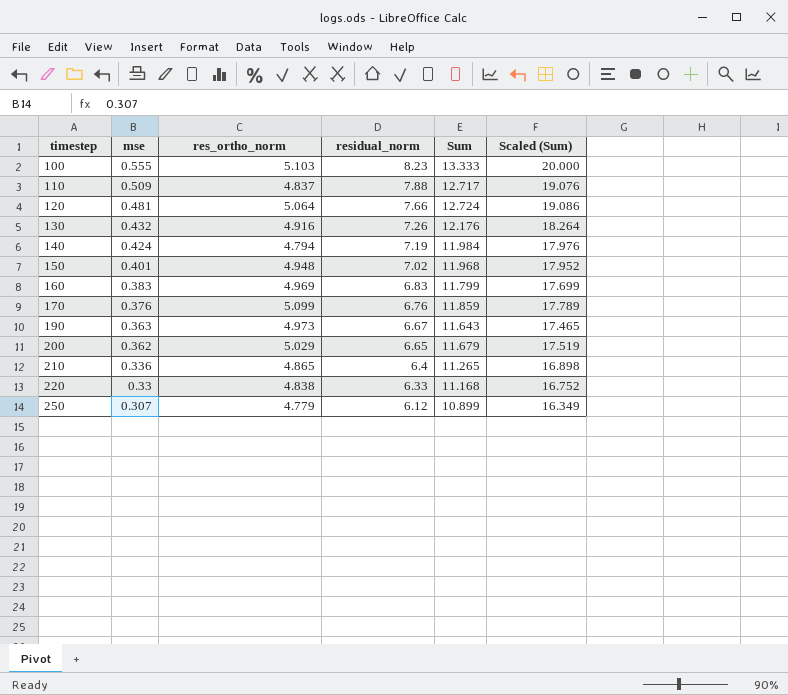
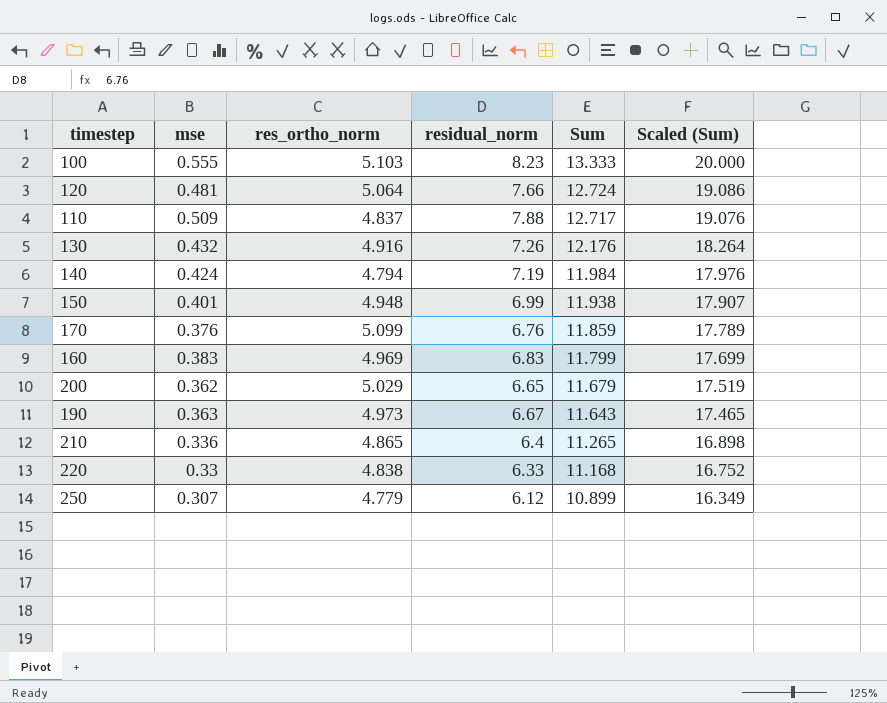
row order: timestep ascending -> Sum descending
150 | residual_norm: 7.02 -> 6.99
150 | Sum: 11.968 -> 11.938
150 | Scaled (Sum): 17.952 -> 17.907

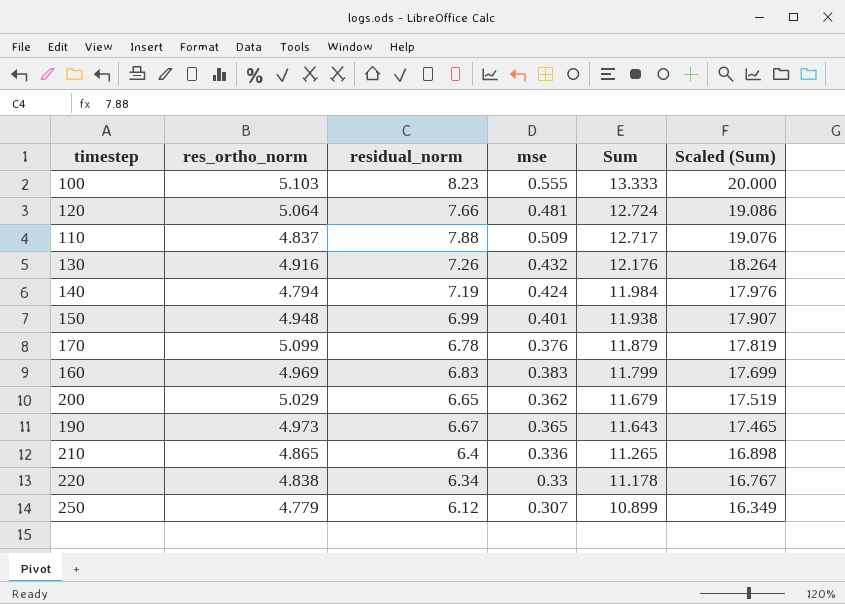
column mse | position: 2 -> 4
170 | residual_norm: 6.76 -> 6.78
170 | Sum: 11.859 -> 11.879
170 | Scaled (Sum): 17.789 -> 17.819
190 | mse: 0.363 -> 0.365
220 | residual_norm: 6.33 -> 6.34
220 | Sum: 11.168 -> 11.178
220 | Scaled (Sum): 16.752 -> 16.767

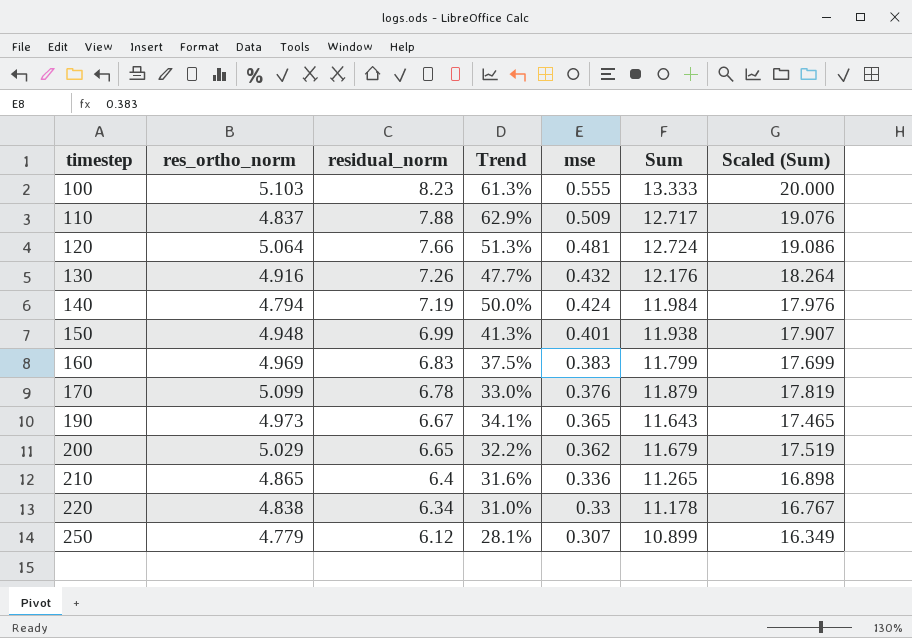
row order: Sum descending -> timestep ascending
column Trend | formula: none -> ([residual_norm] - [res_ortho_norm]) / [res_ortho_norm]

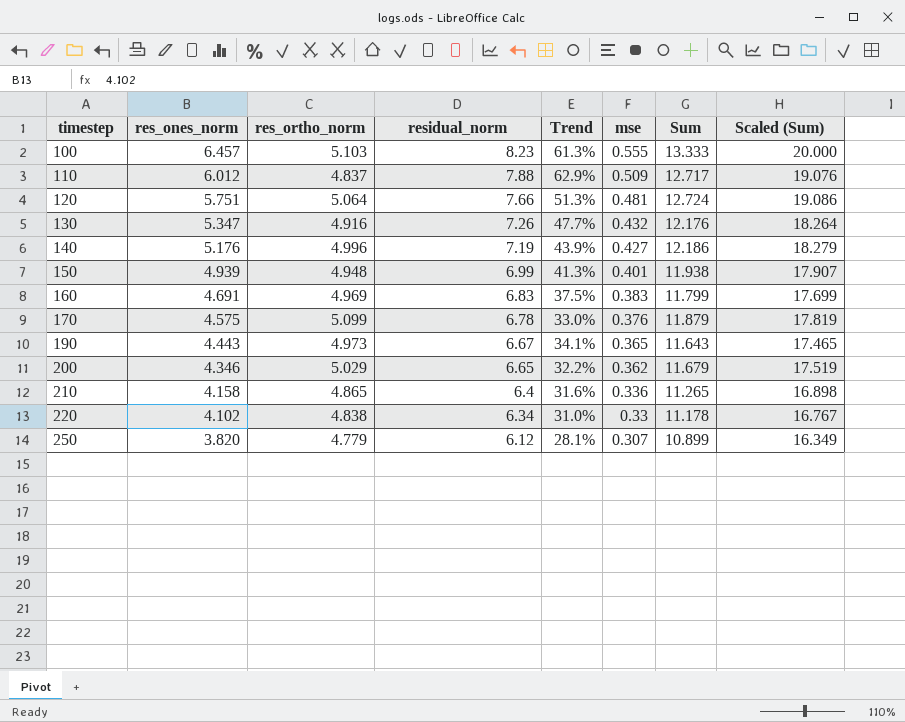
column res_ones_norm | position: none -> 2
140 | res_ortho_norm: 4.794 -> 4.996
140 | Trend: 50.0% -> 43.9%
140 | mse: 0.424 -> 0.427
140 | Sum: 11.984 -> 12.186
140 | Scaled (Sum): 17.976 -> 18.279

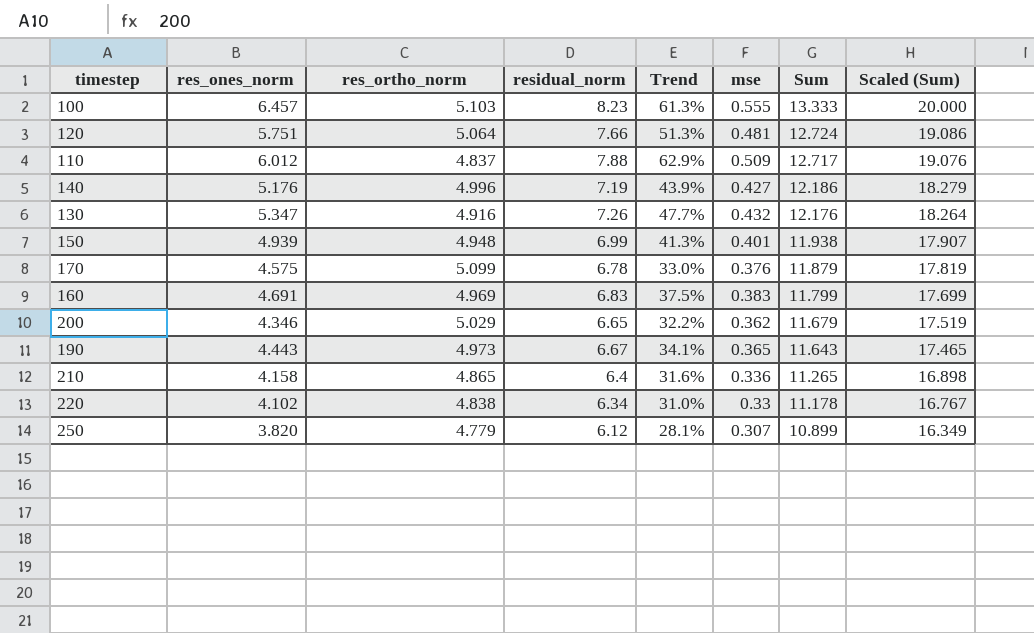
row order: timestep ascending -> Sum descending

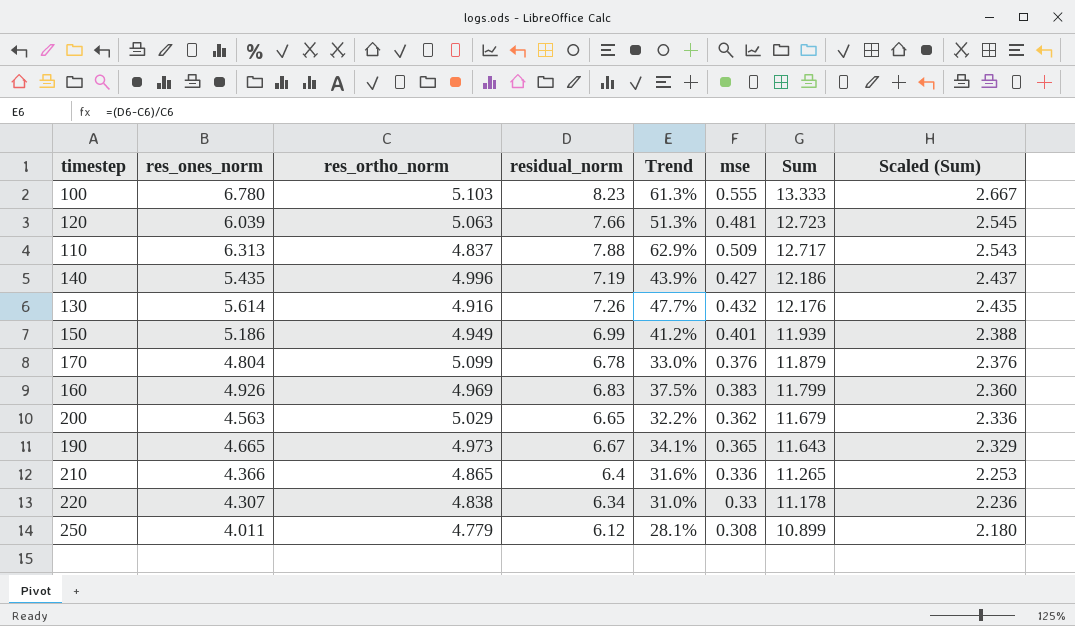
column Scaled (Sum) | formula: [Sum] * 1.5 -> [Sum] * 0.2
100 | res_ones_norm: 6.457 -> 6.780
120 | res_ones_norm: 5.751 -> 6.039
120 | res_ortho_norm: 5.064 -> 5.063
120 | Sum: 12.724 -> 12.723
110 | res_ones_norm: 6.012 -> 6.313
140 | res_ones_norm: 5.176 -> 5.435
130 | res_ones_norm: 5.347 -> 5.614
150 | res_ones_norm: 4.939 -> 5.186
150 | res_ortho_norm: 4.948 -> 4.949
150 | Trend: 41.3% -> 41.2%
150 | Sum: 11.938 -> 11.939
170 | res_ones_norm: 4.575 -> 4.804
160 | res_ones_norm: 4.691 -> 4.926
200 | res_ones_norm: 4.346 -> 4.563
190 | res_ones_norm: 4.443 -> 4.665
210 | res_ones_norm: 4.158 -> 4.366
220 | res_ones_norm: 4.102 -> 4.307
250 | res_ones_norm: 3.820 -> 4.011
250 | mse: 0.307 -> 0.308

